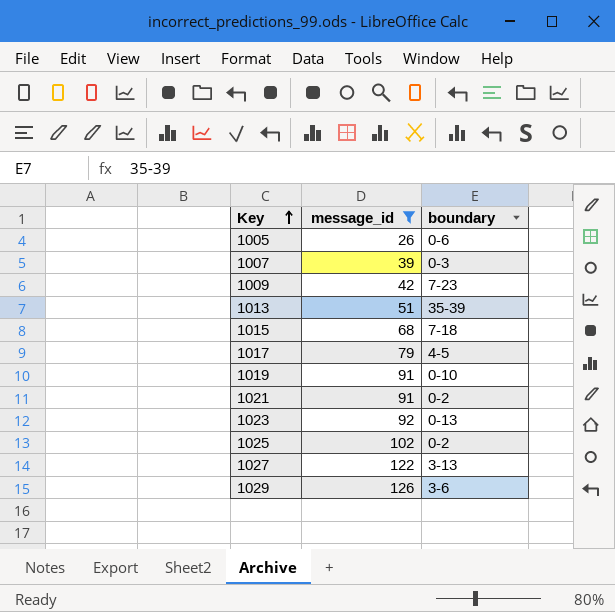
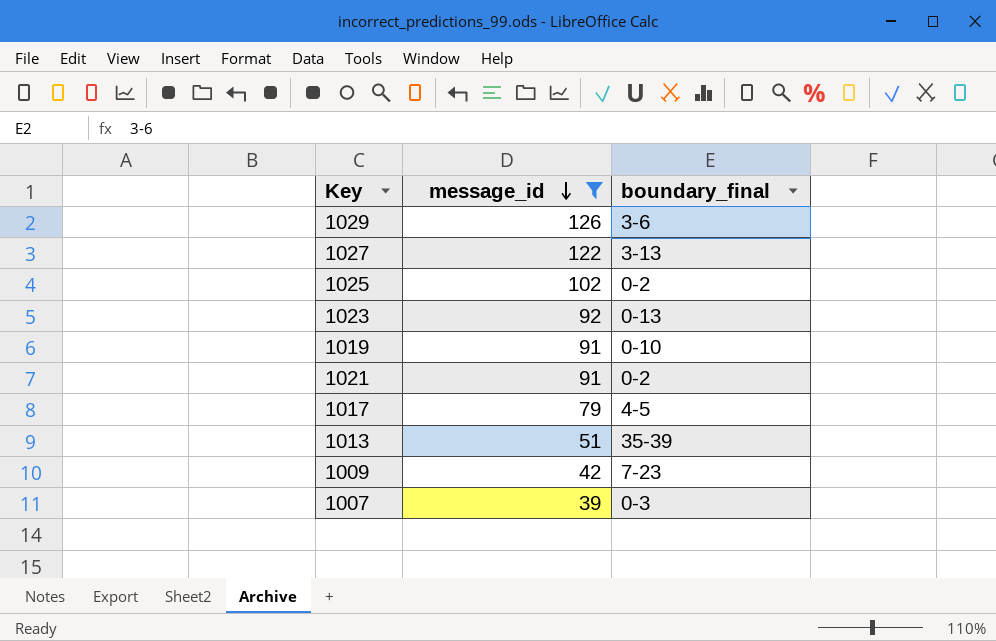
row order: Key ascending -> message_id descending
column name: boundary -> boundary_final
row 1005: 26 | 0-6 -> none
row 1015: 68 | 7-18 -> none

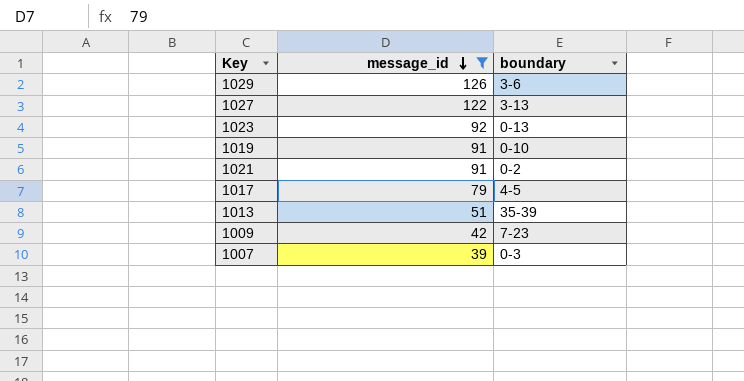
column name: boundary_final -> boundary
row 1025: 102 | 0-2 -> none

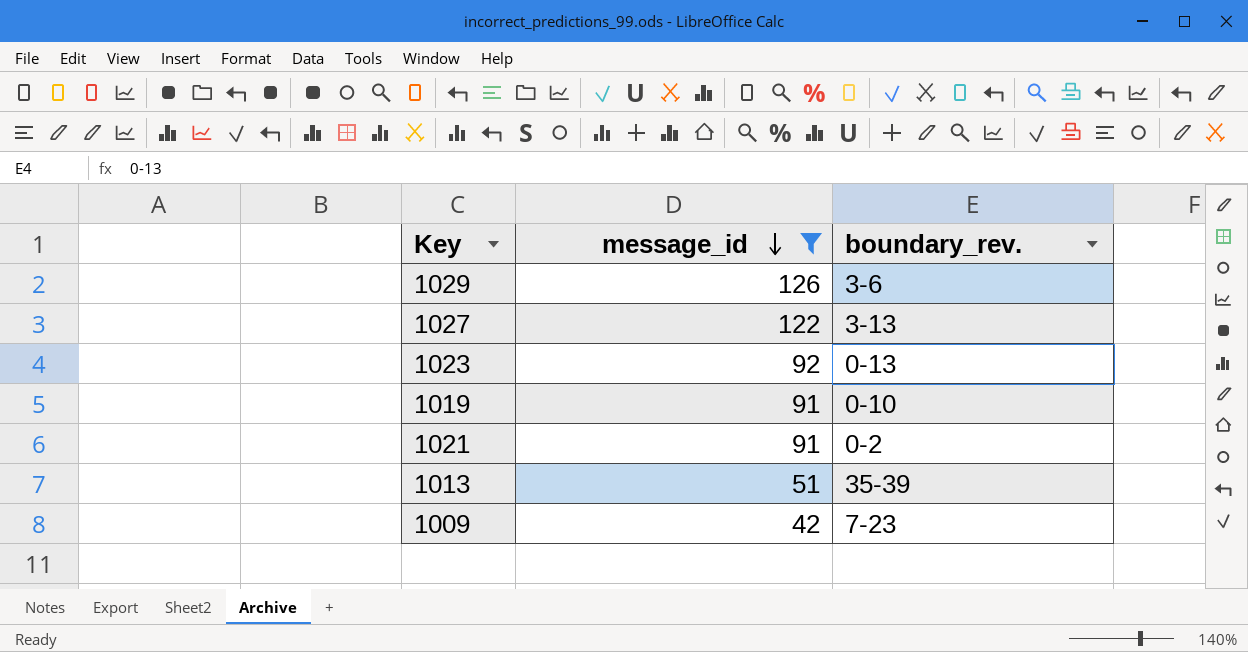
column name: boundary -> boundary_rev.
row 1017: 79 | 4-5 -> none
row 1007: 39 | 0-3 -> none

